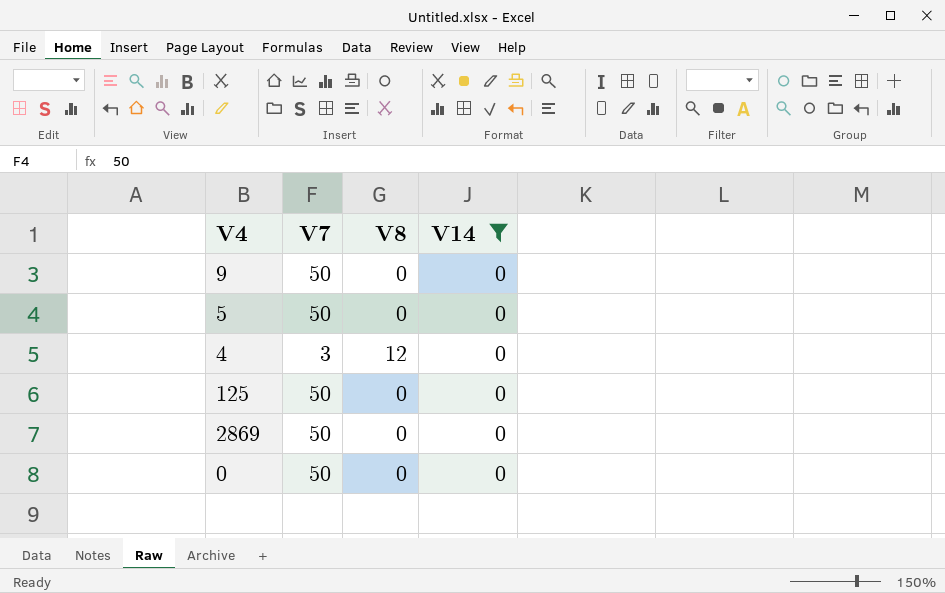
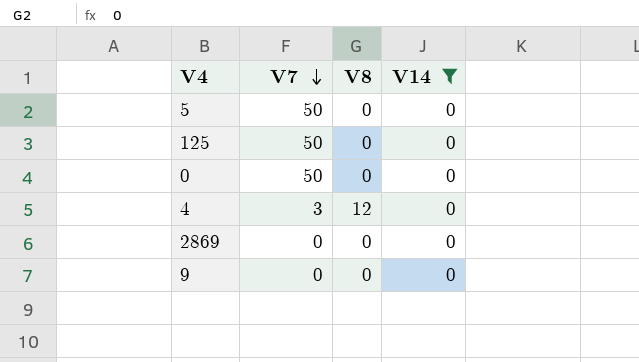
row order: none -> V7 descending
2869 | V7: 50 -> 0
9 | V7: 50 -> 0

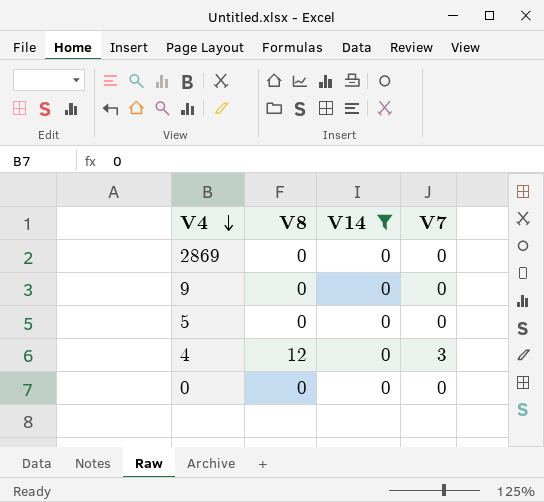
row order: V7 descending -> V4 descending
column V7 | position: 2 -> 4
row 125: 50 | 0 | 0 -> none
5 | V7: 50 -> 0
0 | V7: 50 -> 0

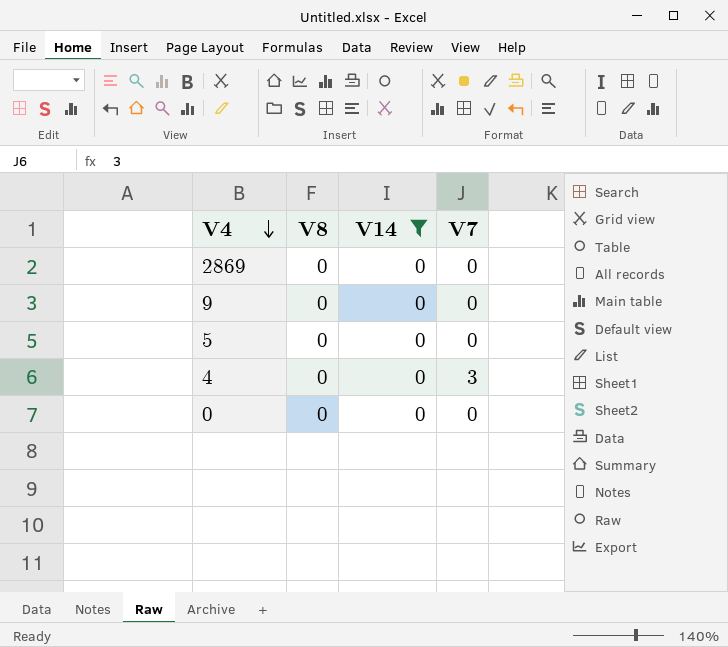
4 | V8: 12 -> 0

